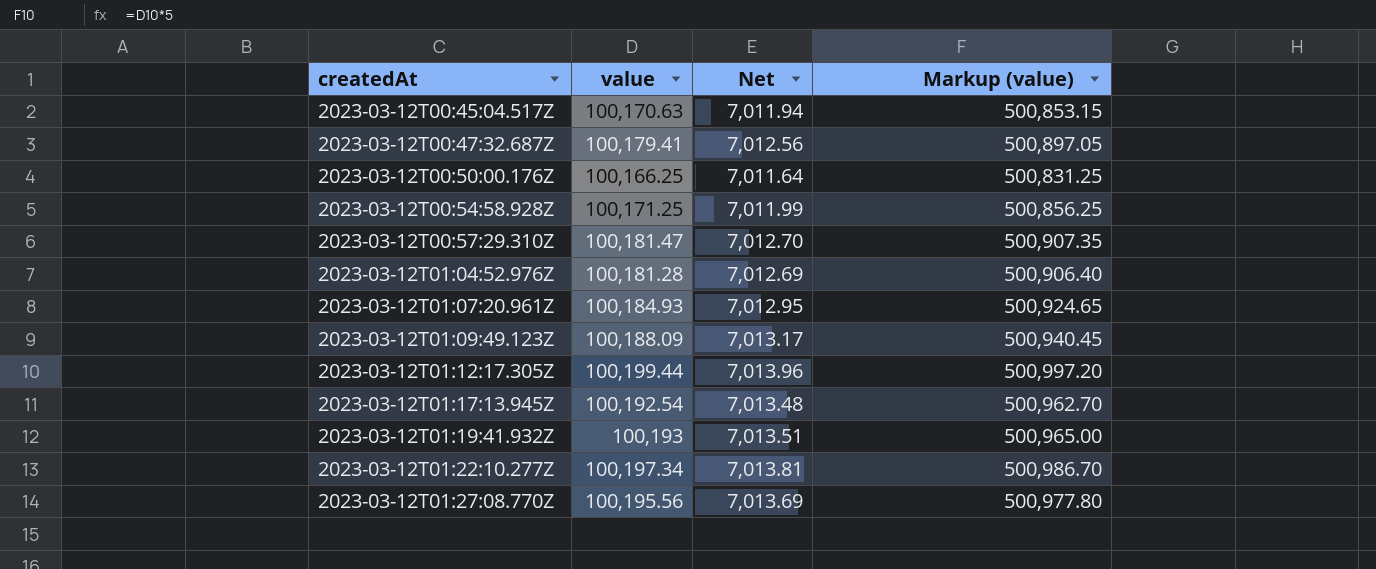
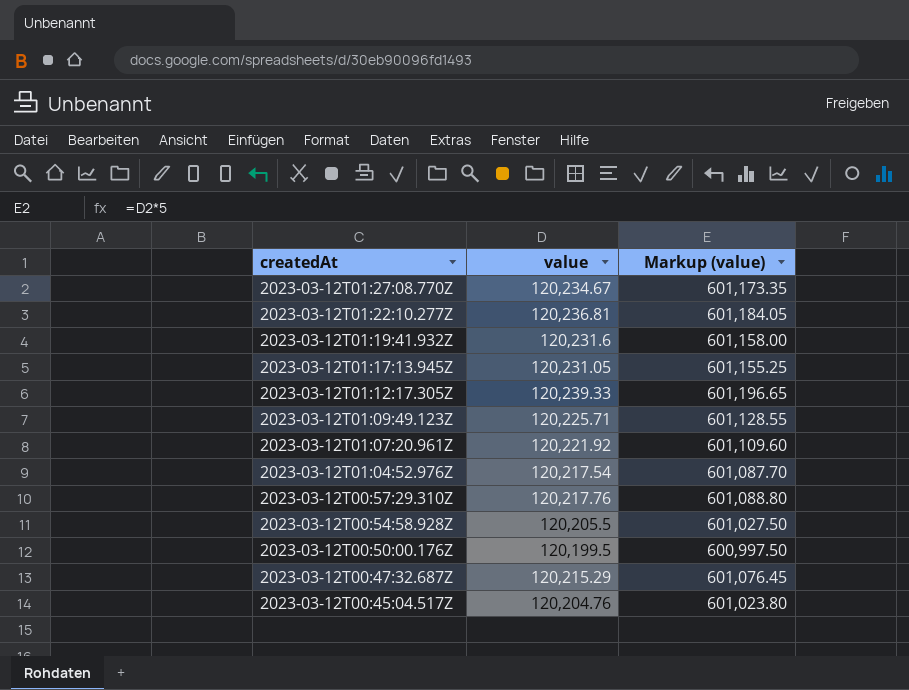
row order: createdAt ascending -> createdAt descending
column Net | formula: [value] * 0.07 -> none
2023-03-12T01:27:08.770Z | value: 100,195.56 -> 120,234.67
2023-03-12T01:27:08.770Z | Markup (value): 500,977.80 -> 601,173.35
2023-03-12T01:22:10.277Z | value: 100,197.34 -> 120,236.81
2023-03-12T01:22:10.277Z | Markup (value): 500,986.70 -> 601,184.05
2023-03-12T01:19:41.932Z | value: 100,193 -> 120,231.6
2023-03-12T01:19:41.932Z | Markup (value): 500,965.00 -> 601,158.00
2023-03-12T01:17:13.945Z | value: 100,192.54 -> 120,231.05
2023-03-12T01:17:13.945Z | Markup (value): 500,962.70 -> 601,155.25
2023-03-12T01:12:17.305Z | value: 100,199.44 -> 120,239.33
2023-03-12T01:12:17.305Z | Markup (value): 500,997.20 -> 601,196.65
2023-03-12T01:09:49.123Z | value: 100,188.09 -> 120,225.71
2023-03-12T01:09:49.123Z | Markup (value): 500,940.45 -> 601,128.55
2023-03-12T01:07:20.961Z | value: 100,184.93 -> 120,221.92
2023-03-12T01:07:20.961Z | Markup (value): 500,924.65 -> 601,109.60
2023-03-12T01:04:52.976Z | value: 100,181.28 -> 120,217.54
2023-03-12T01:04:52.976Z | Markup (value): 500,906.40 -> 601,087.70
2023-03-12T00:57:29.310Z | value: 100,181.47 -> 120,217.76
2023-03-12T00:57:29.310Z | Markup (value): 500,907.35 -> 601,088.80
2023-03-12T00:54:58.928Z | value: 100,171.25 -> 120,205.5
2023-03-12T00:54:58.928Z | Markup (value): 500,856.25 -> 601,027.50
2023-03-12T00:50:00.176Z | value: 100,166.25 -> 120,199.5
2023-03-12T00:50:00.176Z | Markup (value): 500,831.25 -> 600,997.50
2023-03-12T00:47:32.687Z | value: 100,179.41 -> 120,215.29
2023-03-12T00:47:32.687Z | Markup (value): 500,897.05 -> 601,076.45
2023-03-12T00:45:04.517Z | value: 100,170.63 -> 120,204.76
2023-03-12T00:45:04.517Z | Markup (value): 500,853.15 -> 601,023.80

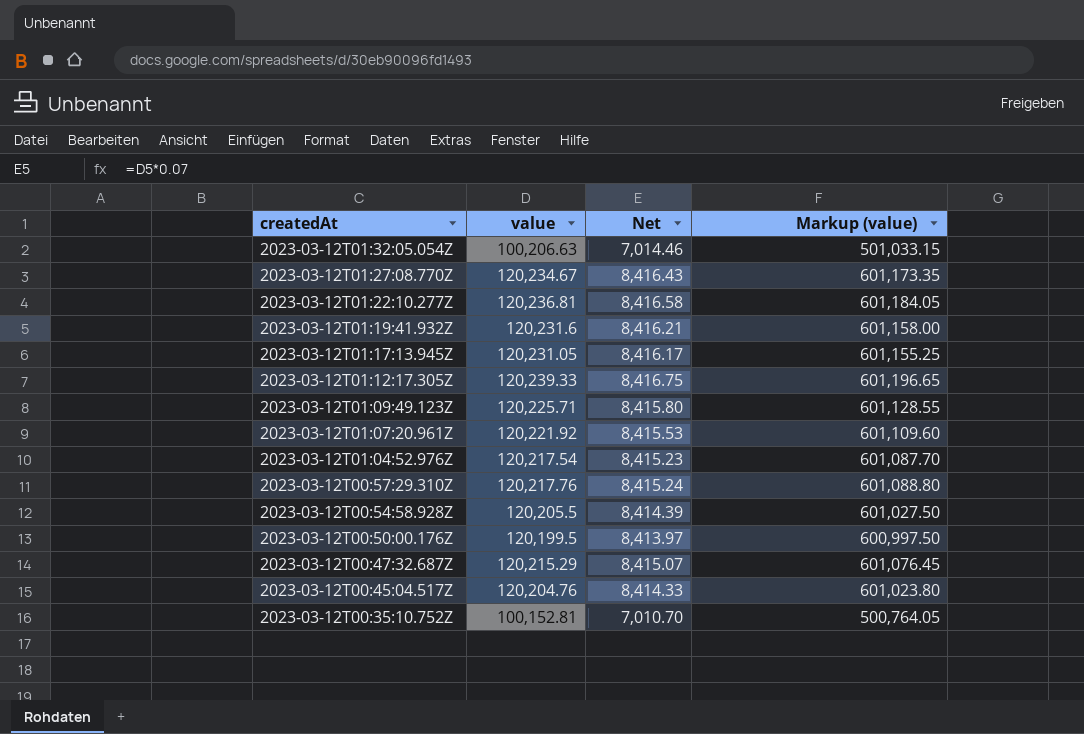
column Net | formula: none -> [value] * 0.07
row 2023-03-12T01:32:05.054Z: none -> 100,206.63 | 7,014.46 | 501,033.15
row 2023-03-12T00:35:10.752Z: none -> 100,152.81 | 7,010.70 | 500,764.05

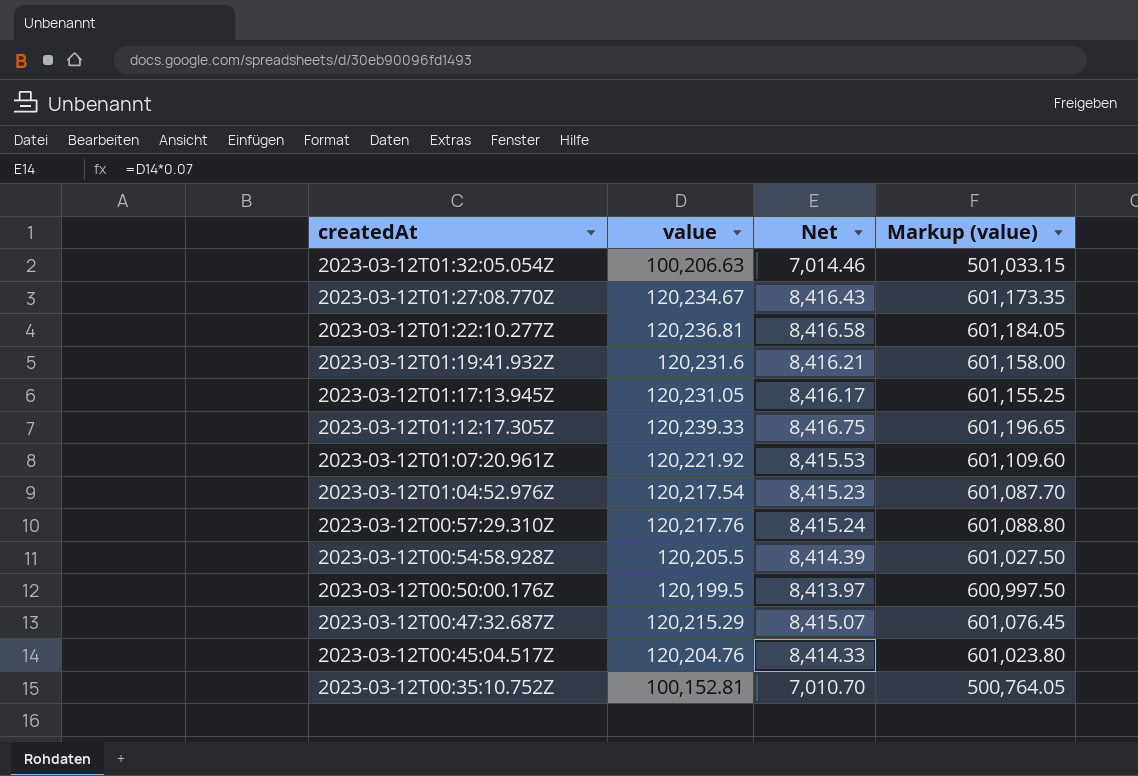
row 2023-03-12T01:09:49.123Z: 120,225.71 | 8,415.80 | 601,128.55 -> none

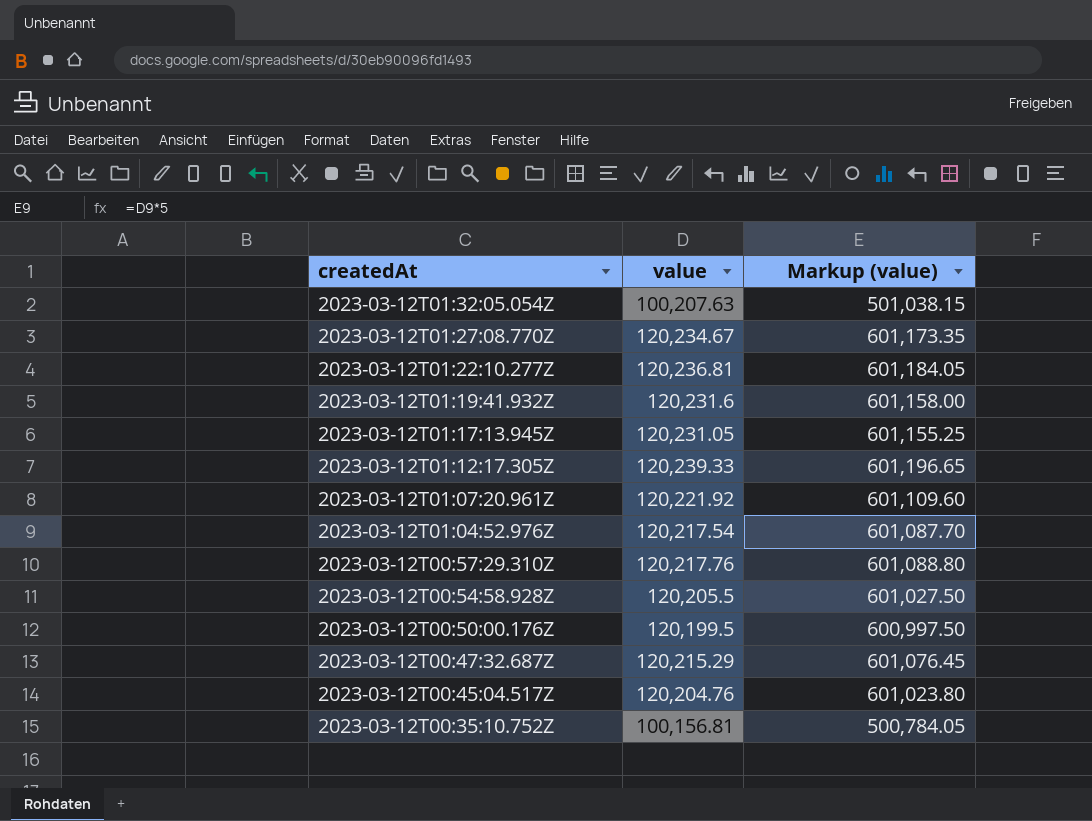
column Net | formula: [value] * 0.07 -> none
2023-03-12T01:32:05.054Z | value: 100,206.63 -> 100,207.63
2023-03-12T01:32:05.054Z | Markup (value): 501,033.15 -> 501,038.15
2023-03-12T00:35:10.752Z | value: 100,152.81 -> 100,156.81
2023-03-12T00:35:10.752Z | Markup (value): 500,764.05 -> 500,784.05

